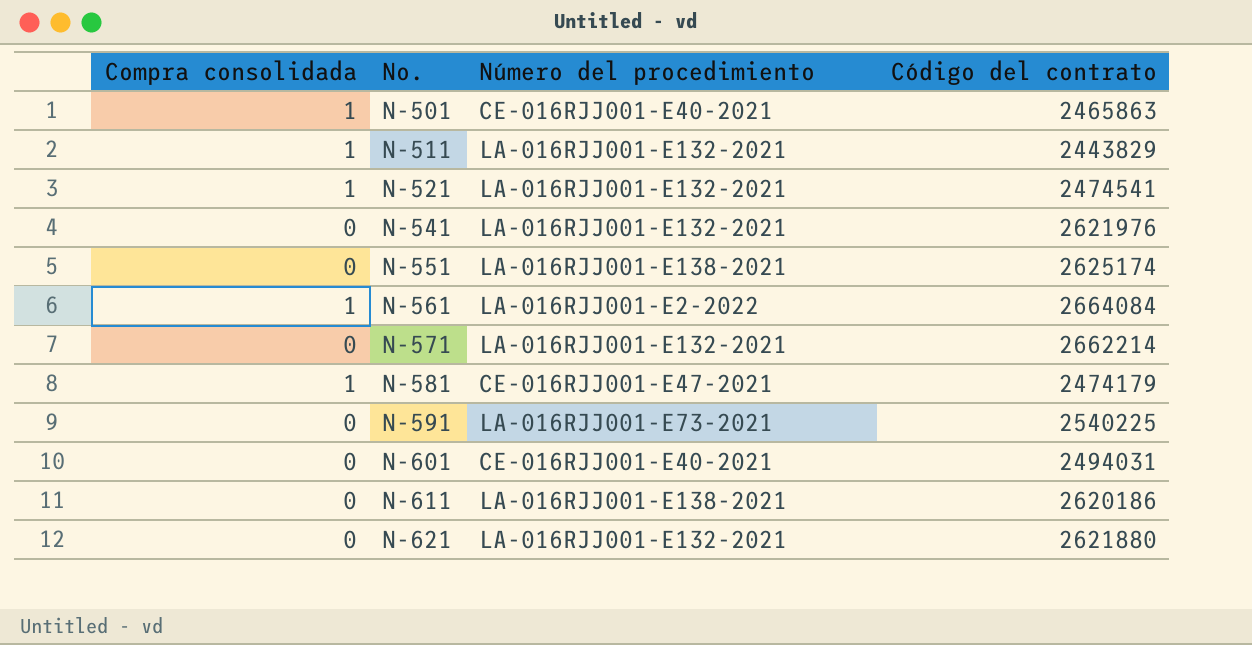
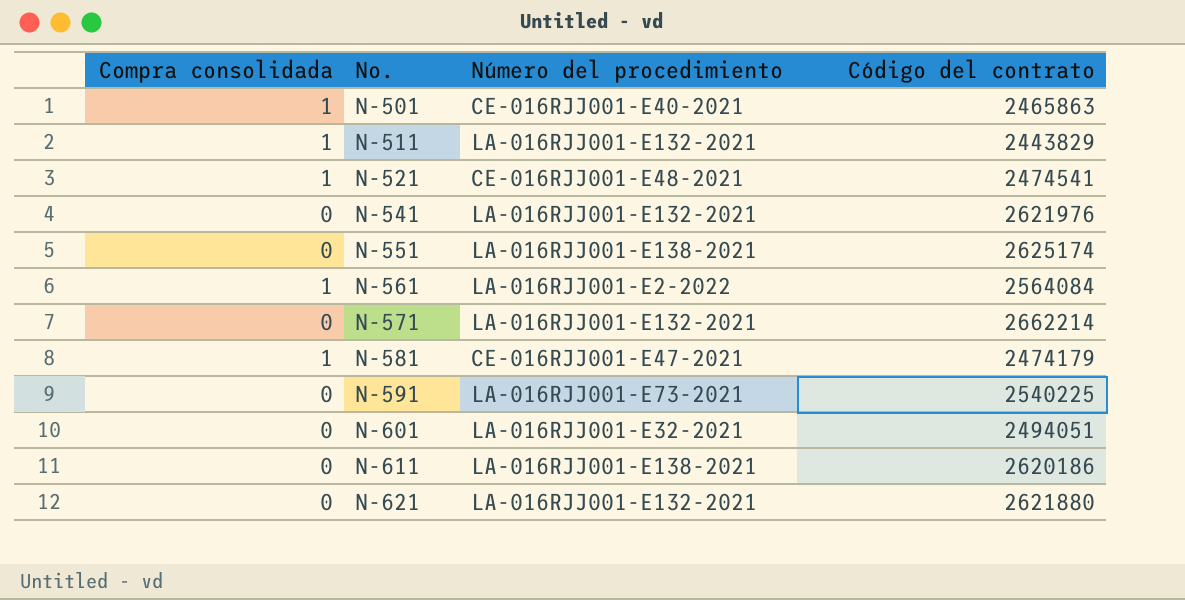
N-521 | Número del procedimiento: LA-016RJJ001-E132-2021 -> CE-016RJJ001-E48-2021
N-561 | Código del contrato: 2664084 -> 2564084
N-601 | Número del procedimiento: CE-016RJJ001-E40-2021 -> LA-016RJJ001-E32-2021
N-601 | Código del contrato: 2494031 -> 2494051

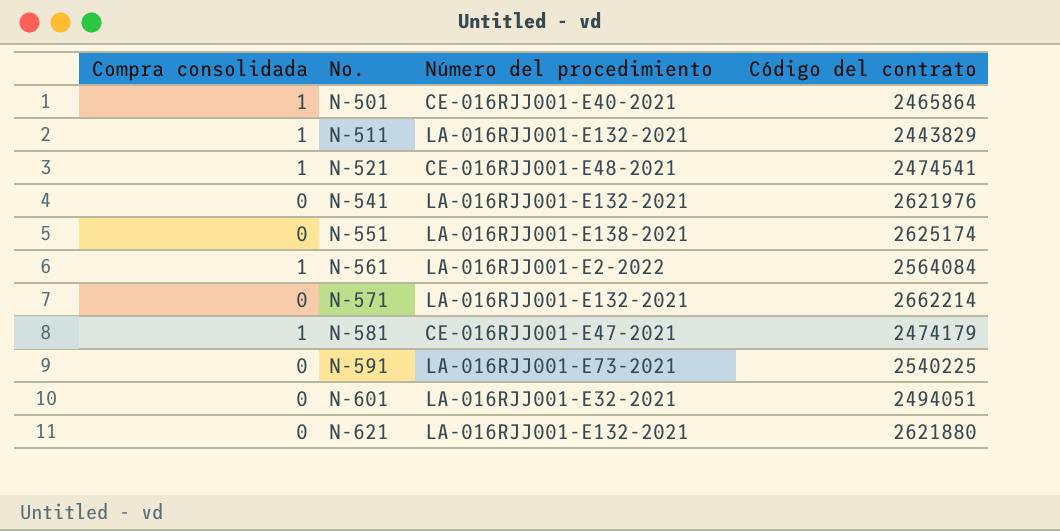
row N-611: 0 | LA-016RJJ001-E138-2021 | 2620186 -> none
N-501 | Código del contrato: 2465863 -> 2465864

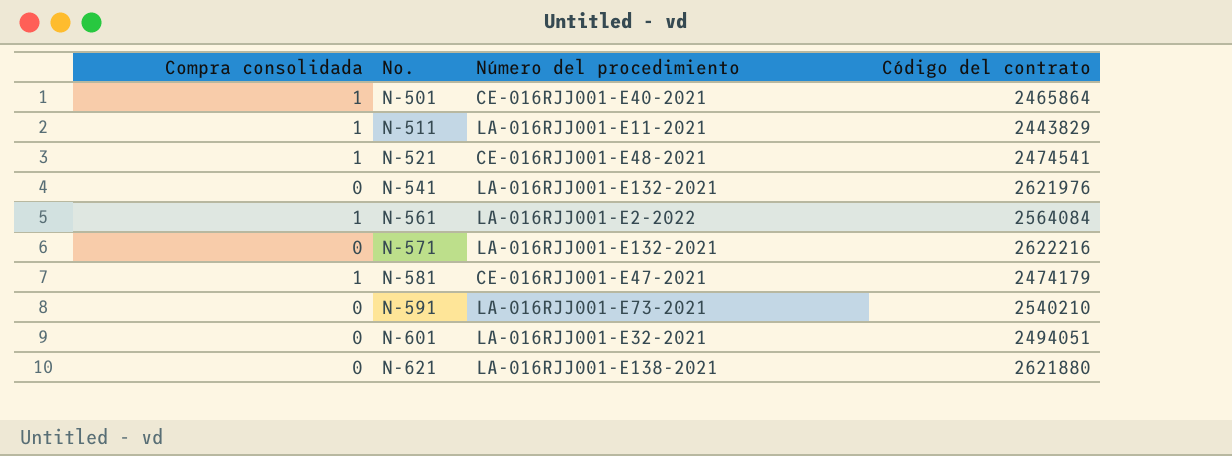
row N-551: 0 | LA-016RJJ001-E138-2021 | 2625174 -> none
N-511 | Número del procedimiento: LA-016RJJ001-E132-2021 -> LA-016RJJ001-E11-2021
N-571 | Código del contrato: 2662214 -> 2622216
N-591 | Código del contrato: 2540225 -> 2540210
N-621 | Número del procedimiento: LA-016RJJ001-E132-2021 -> LA-016RJJ001-E138-2021

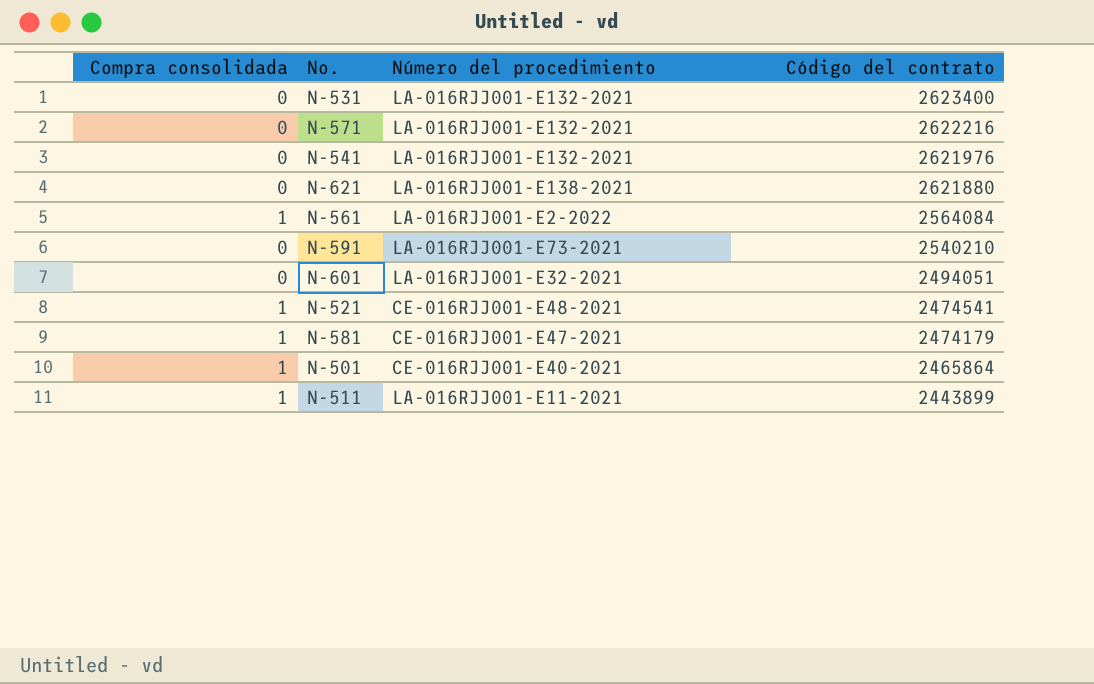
row order: No. ascending -> Código del contrato descending
row N-531: none -> 0 | LA-016RJJ001-E132-2021 | 2623400
N-511 | Código del contrato: 2443829 -> 2443899

